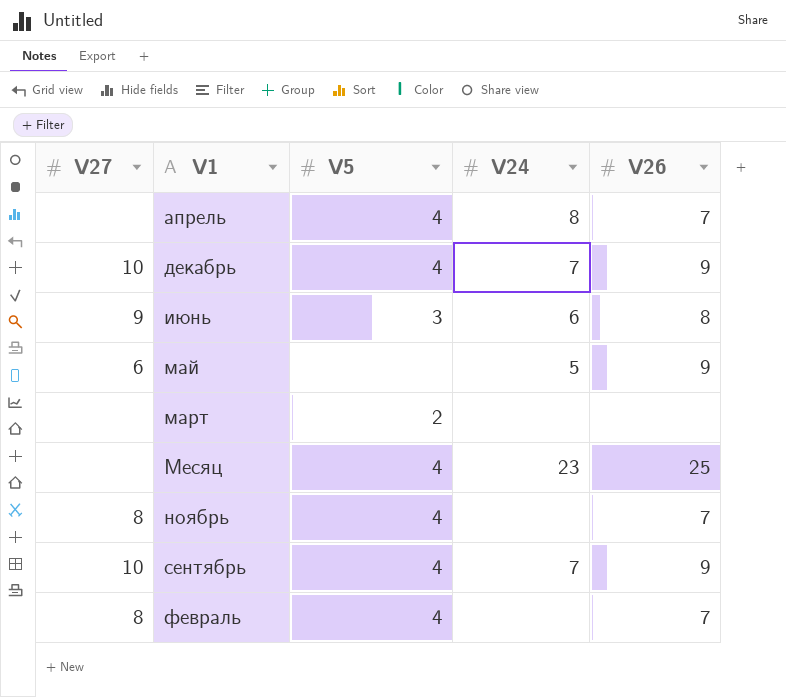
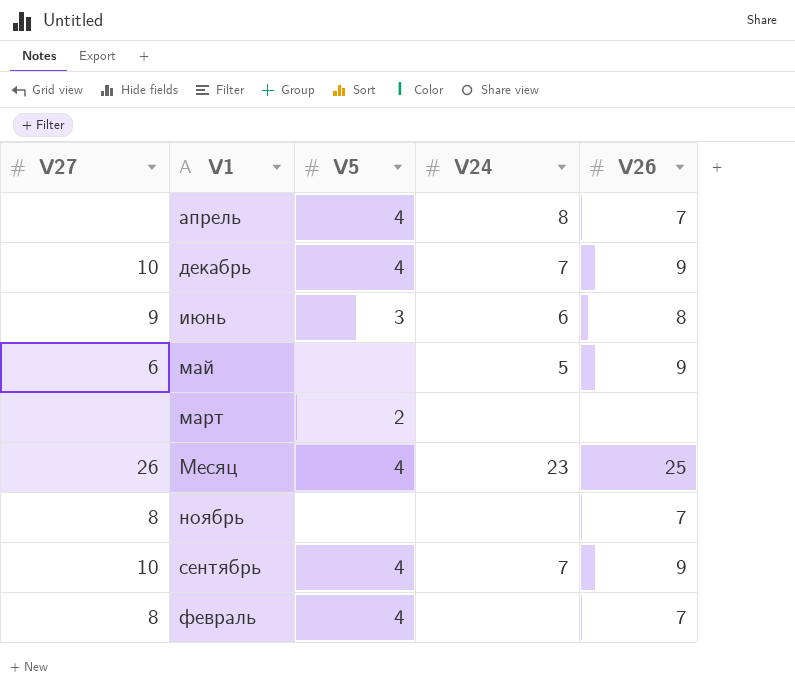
Месяц | V27: none -> 26
ноябрь | V5: 4 -> none

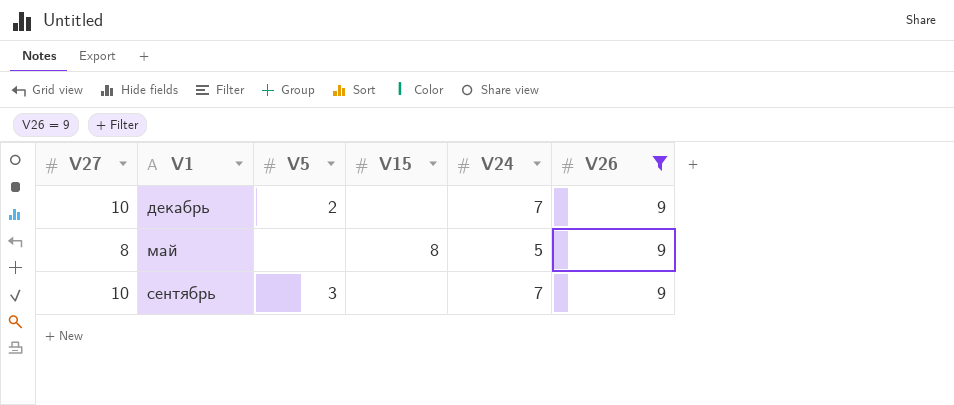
filter: none -> V26 = 9
column V15 | position: none -> 4
декабрь | V5: 4 -> 2
май | V27: 6 -> 8
сентябрь | V5: 4 -> 3

